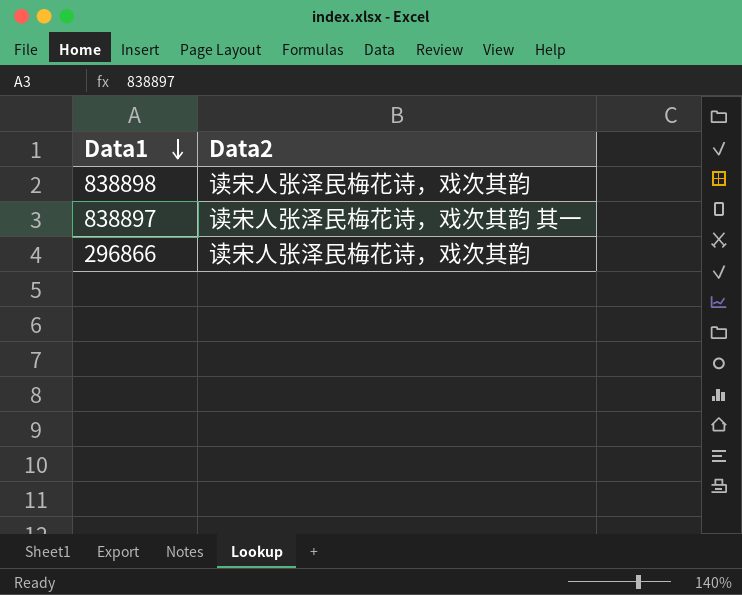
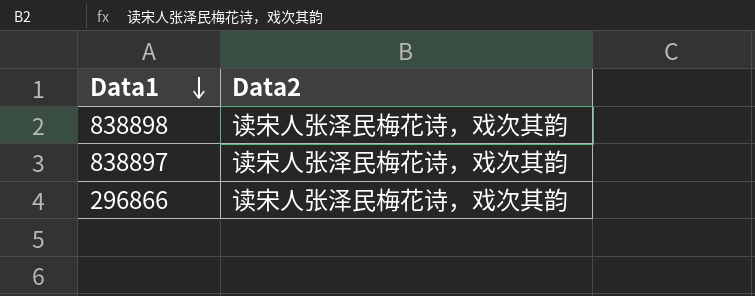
838897 | Data2: 读宋人张泽民梅花诗，戏次其韵 其一 -> 读宋人张泽民梅花诗，戏次其韵

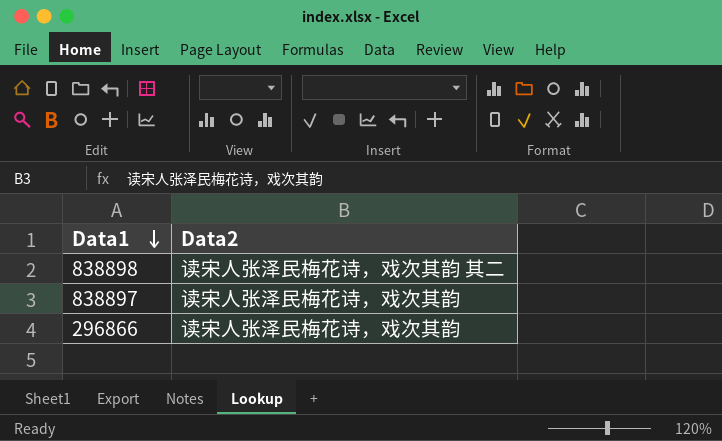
838898 | Data2: 读宋人张泽民梅花诗，戏次其韵 -> 读宋人张泽民梅花诗，戏次其韵 其二

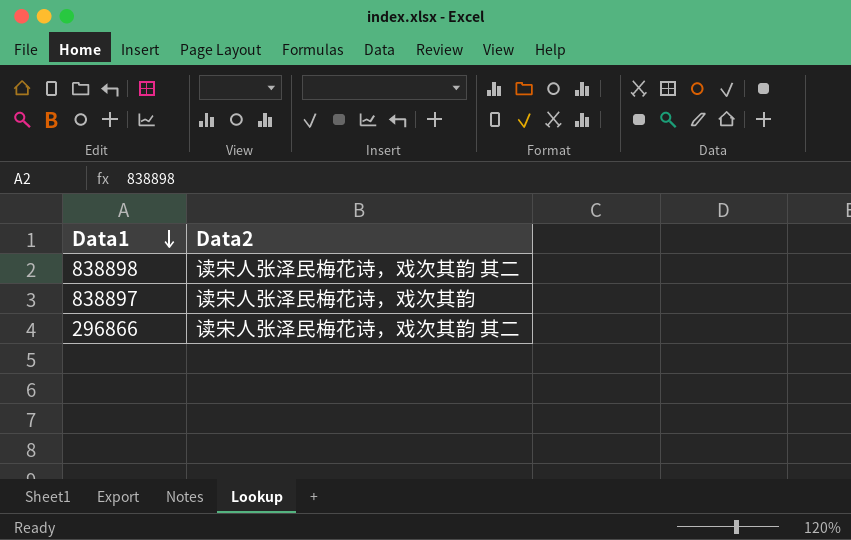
296866 | Data2: 读宋人张泽民梅花诗，戏次其韵 -> 读宋人张泽民梅花诗，戏次其韵 其二

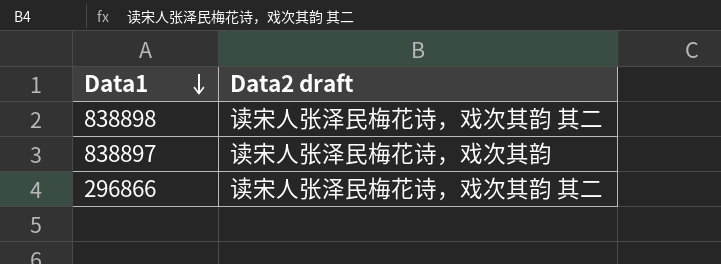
column name: Data2 -> Data2 draft

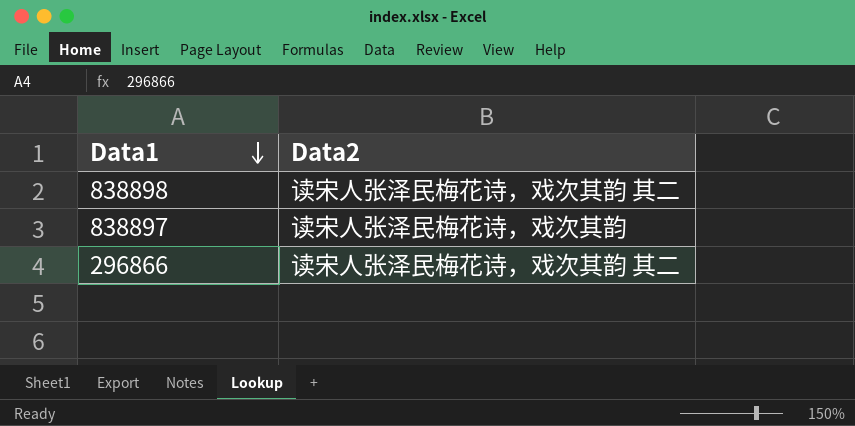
column name: Data2 draft -> Data2

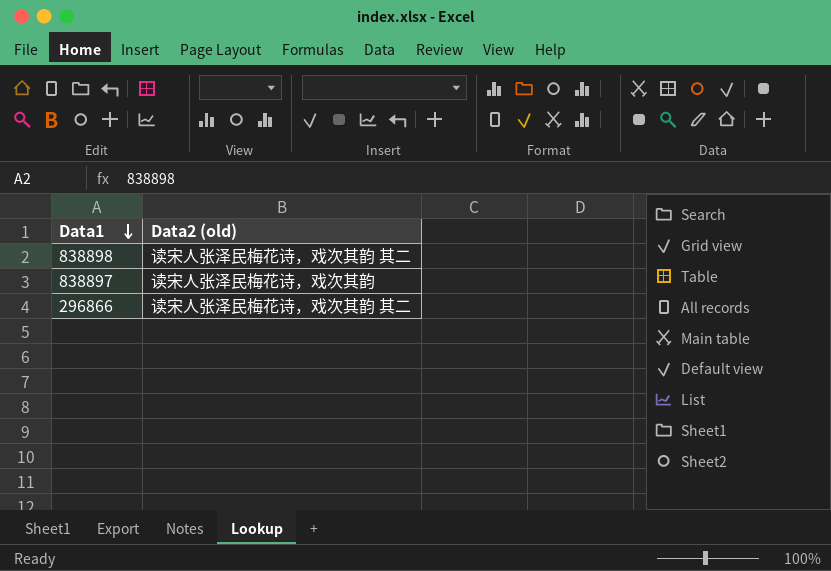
column name: Data2 -> Data2 (old)

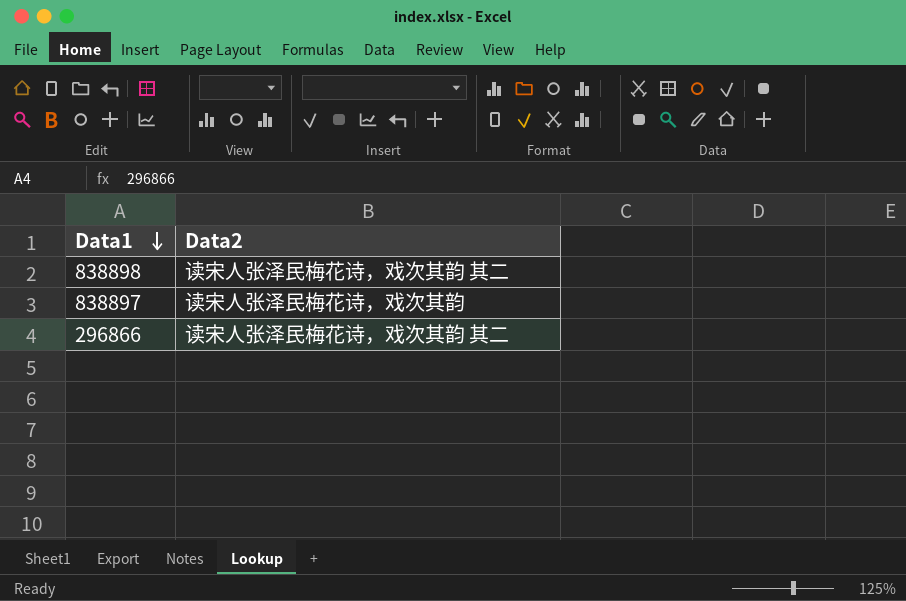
column name: Data2 (old) -> Data2

